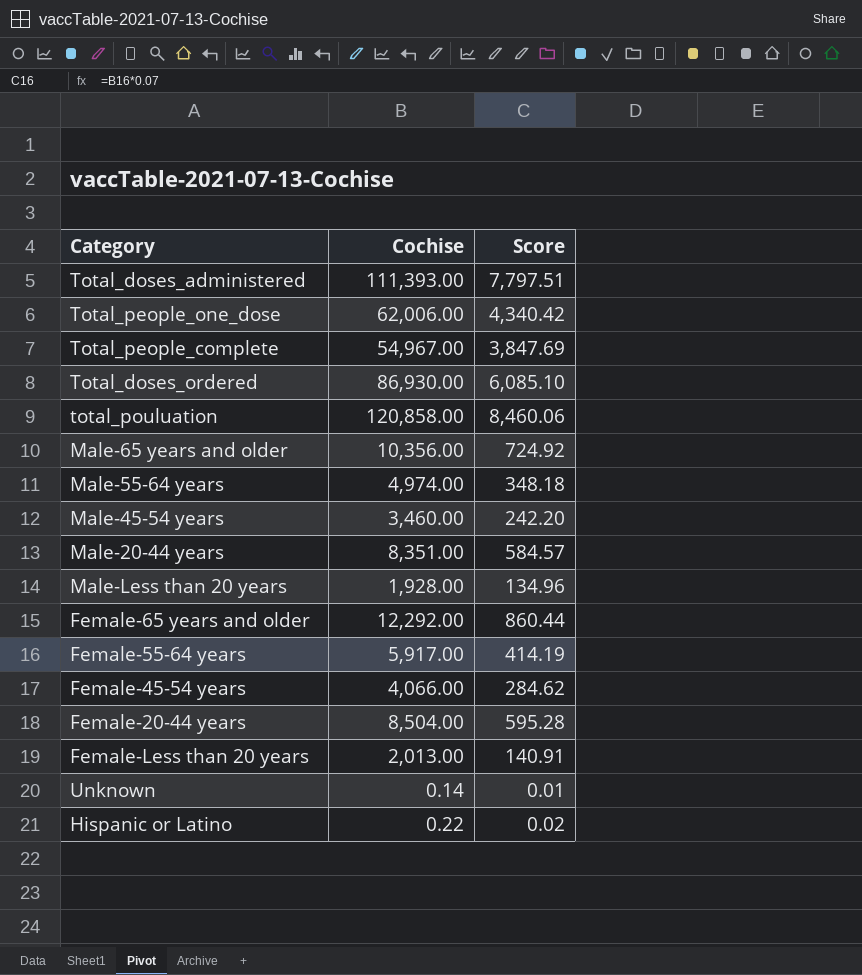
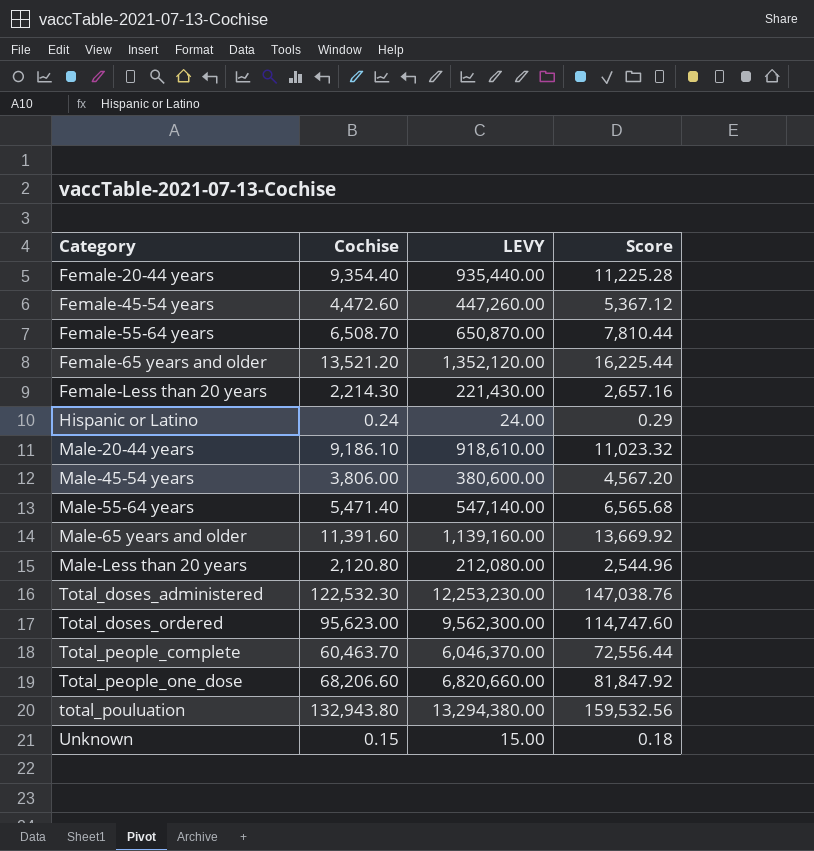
row order: none -> Category ascending
column LEVY | formula: none -> [Cochise] * 100
column Score | formula: [Cochise] * 0.07 -> [Cochise] * 1.2
Female-20-44 years | Cochise: 8,504.00 -> 9,354.40
Female-45-54 years | Cochise: 4,066.00 -> 4,472.60
Female-55-64 years | Cochise: 5,917.00 -> 6,508.70
Female-65 years and older | Cochise: 12,292.00 -> 13,521.20
Female-Less than 20 years | Cochise: 2,013.00 -> 2,214.30
Hispanic or Latino | Cochise: 0.22 -> 0.24
Male-20-44 years | Cochise: 8,351.00 -> 9,186.10
Male-45-54 years | Cochise: 3,460.00 -> 3,806.00
Male-55-64 years | Cochise: 4,974.00 -> 5,471.40
Male-65 years and older | Cochise: 10,356.00 -> 11,391.60
Male-Less than 20 years | Cochise: 1,928.00 -> 2,120.80
Total_doses_administered | Cochise: 111,393.00 -> 122,532.30
Total_doses_ordered | Cochise: 86,930.00 -> 95,623.00
Total_people_complete | Cochise: 54,967.00 -> 60,463.70
Total_people_one_dose | Cochise: 62,006.00 -> 68,206.60
total_pouluation | Cochise: 120,858.00 -> 132,943.80
Unknown | Cochise: 0.14 -> 0.15

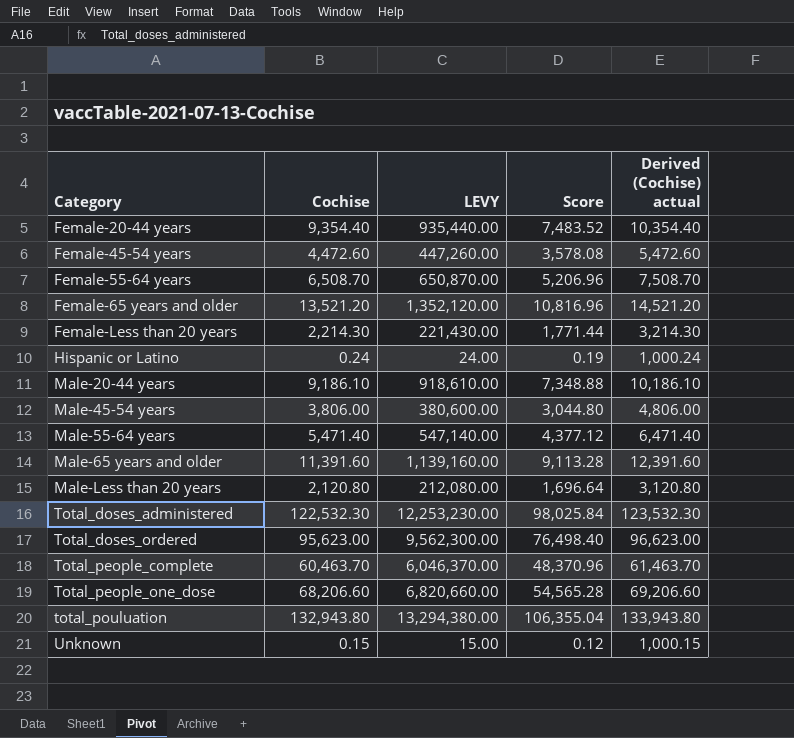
column Score | formula: [Cochise] * 1.2 -> [Cochise] * 0.8
column Derived (Cochise) actual | formula: none -> [Cochise] + 1000

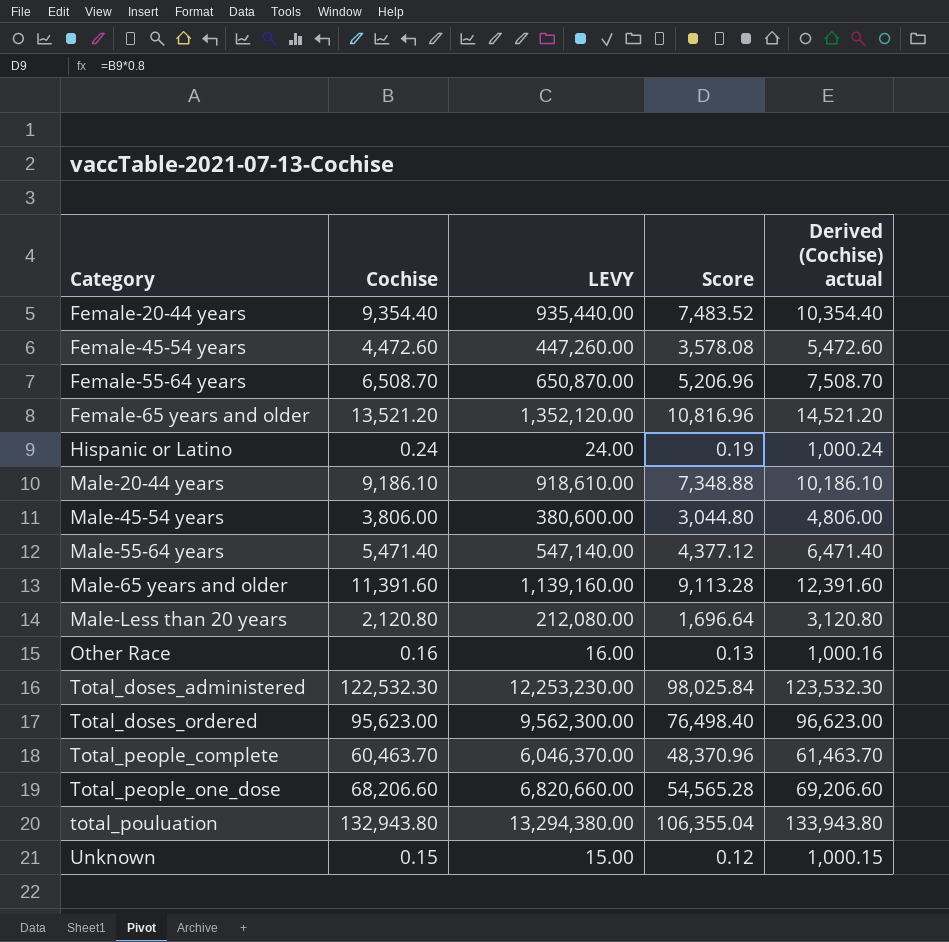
row Female-Less than 20 years: 2,214.30 | 221,430.00 | 1,771.44 | 3,214.30 -> none
row Other Race: none -> 0.16 | 16.00 | 0.13 | 1,000.16

